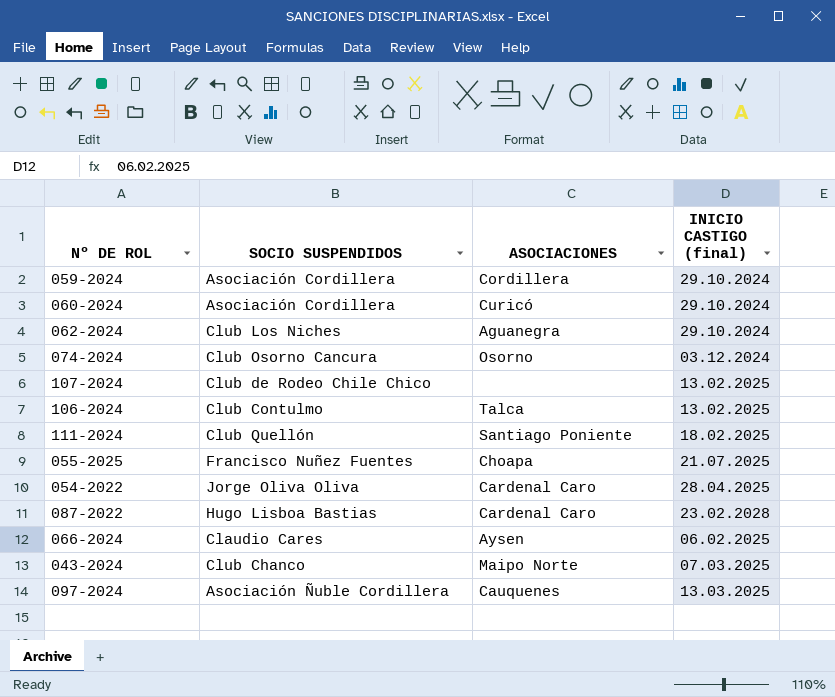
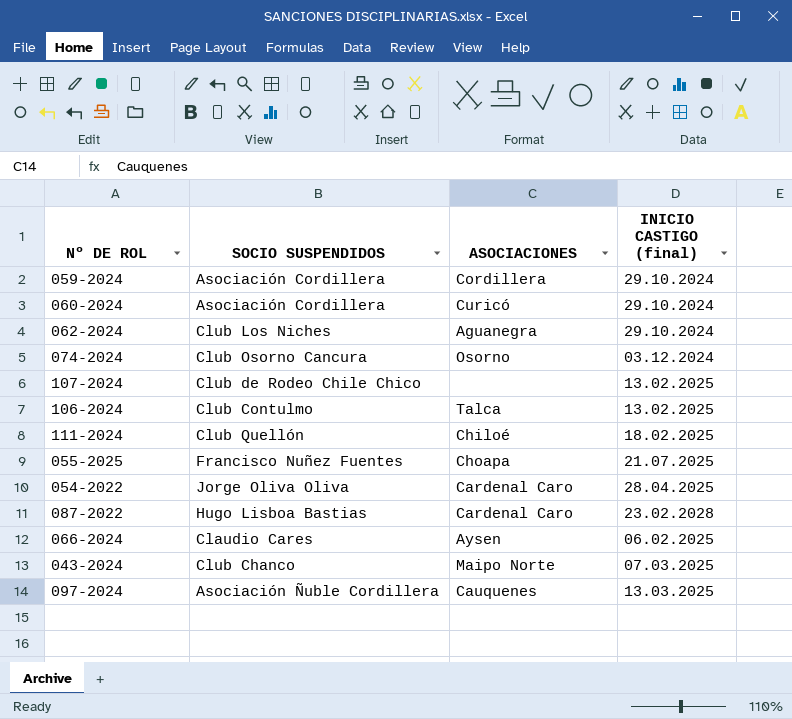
111-2024 | ASOCIACIONES: Santiago Poniente -> Chiloé

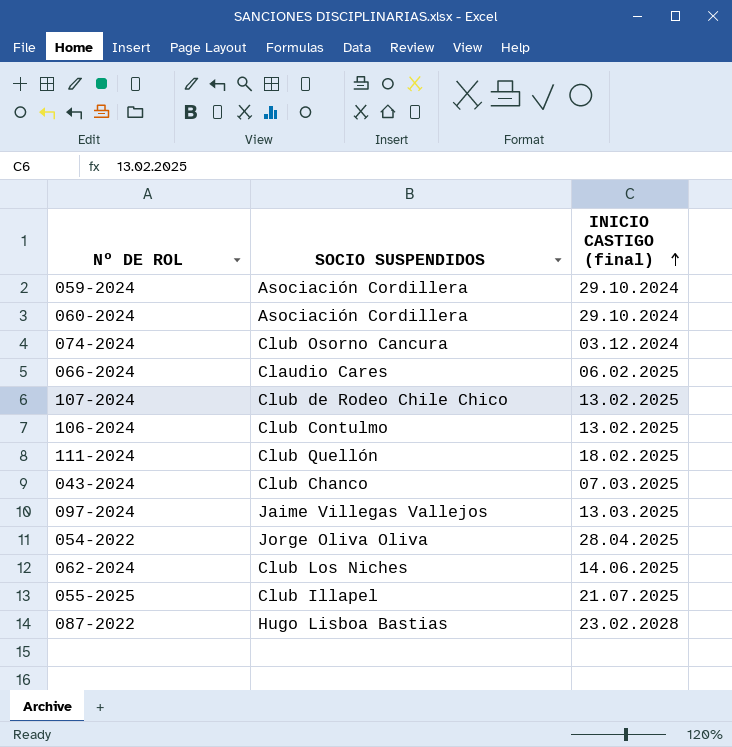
row order: none -> INICIO CASTIGO (final) ascending
column ASOCIACIONES | position: 3 -> none
097-2024 | SOCIO SUSPENDIDOS: Asociación Ñuble Cordillera -> Jaime Villegas Vallejos
062-2024 | INICIO CASTIGO (final): 29.10.2024 -> 14.06.2025
055-2025 | SOCIO SUSPENDIDOS: Francisco Nuñez Fuentes -> Club Illapel

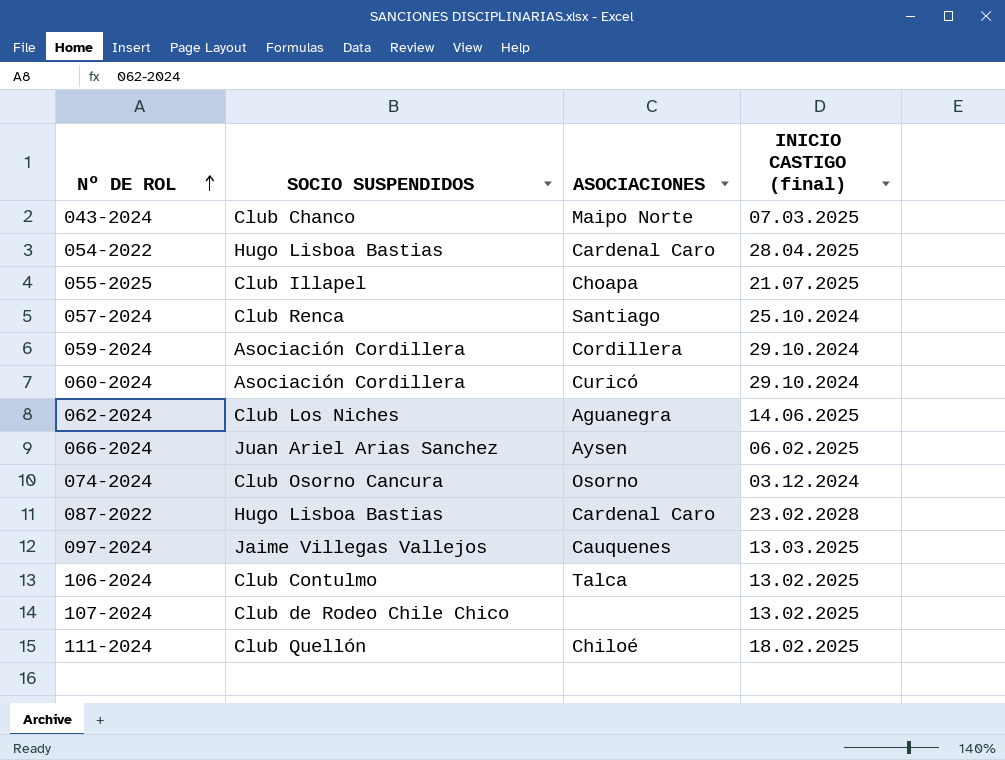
row order: INICIO CASTIGO (final) ascending -> Nº DE ROL ascending
column ASOCIACIONES | position: none -> 3
054-2022 | SOCIO SUSPENDIDOS: Jorge Oliva Oliva -> Hugo Lisboa Bastias
row 057-2024: none -> Club Renca | Santiago | 25.10.2024
066-2024 | SOCIO SUSPENDIDOS: Claudio Cares -> Juan Ariel Arias Sanchez

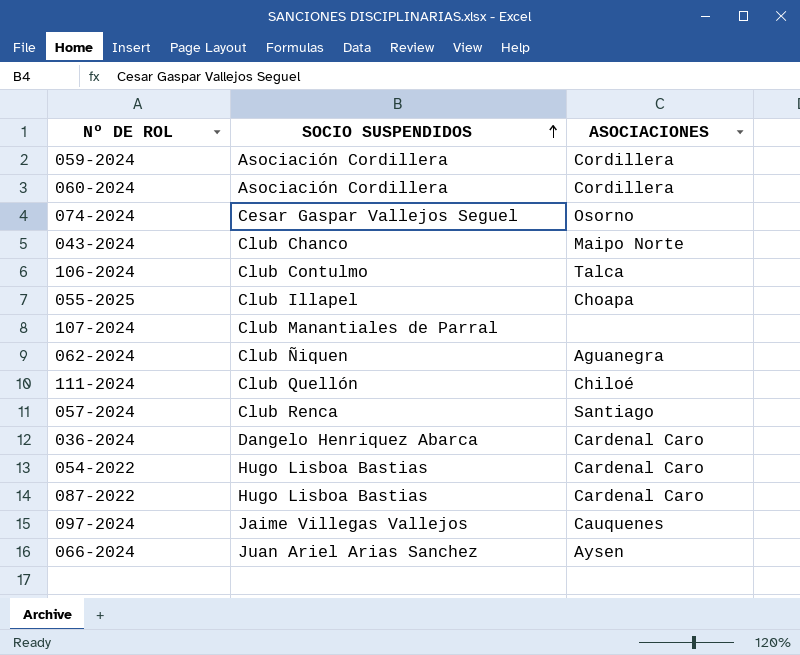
row order: Nº DE ROL ascending -> SOCIO SUSPENDIDOS ascending
column INICIO CASTIGO (final) | position: 4 -> none
060-2024 | ASOCIACIONES: Curicó -> Cordillera
074-2024 | SOCIO SUSPENDIDOS: Club Osorno Cancura -> Cesar Gaspar Vallejos Seguel
107-2024 | SOCIO SUSPENDIDOS: Club de Rodeo Chile Chico -> Club Manantiales de Parral
062-2024 | SOCIO SUSPENDIDOS: Club Los Niches -> Club Ñiquen
row 036-2024: none -> Dangelo Henriquez Abarca | Cardenal Caro

